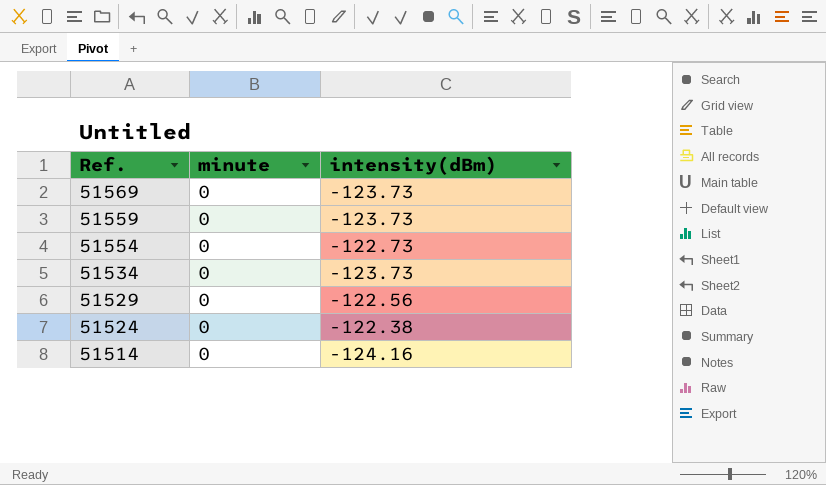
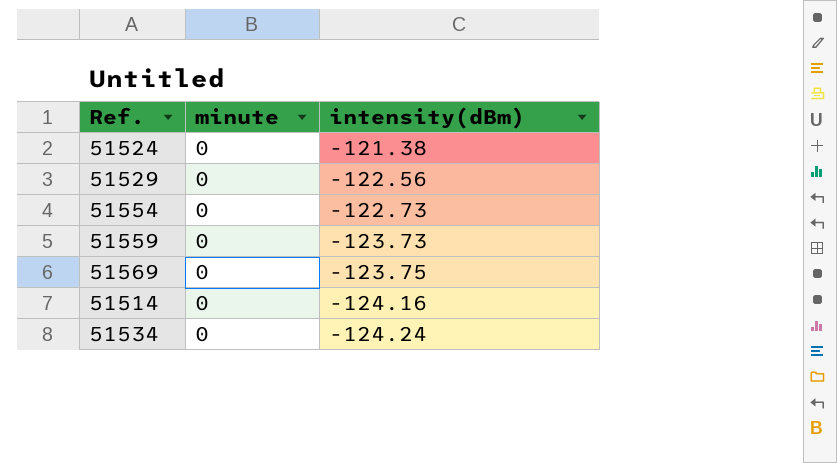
row order: Ref. descending -> intensity(dBm) descending
51524 | intensity(dBm): -122.38 -> -121.38
51569 | intensity(dBm): -123.73 -> -123.75
51534 | intensity(dBm): -123.73 -> -124.24

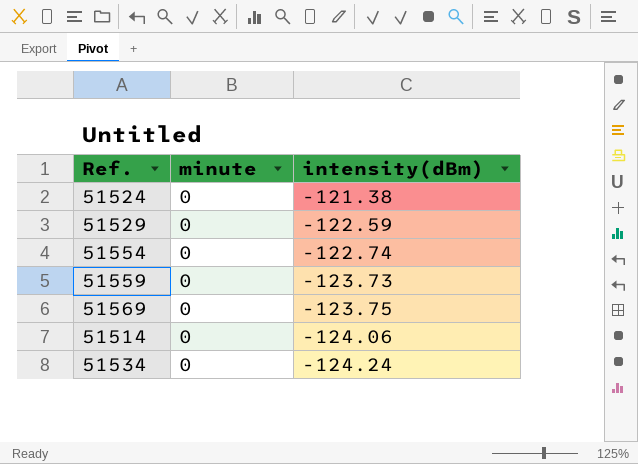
51529 | intensity(dBm): -122.56 -> -122.59
51554 | intensity(dBm): -122.73 -> -122.74
51514 | intensity(dBm): -124.16 -> -124.06

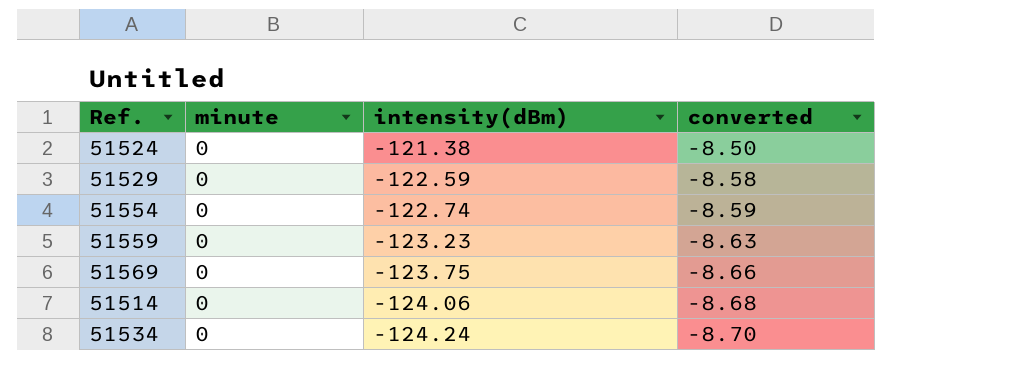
column converted | formula: none -> [intensity(dBm)] * 0.07
51559 | intensity(dBm): -123.73 -> -123.23

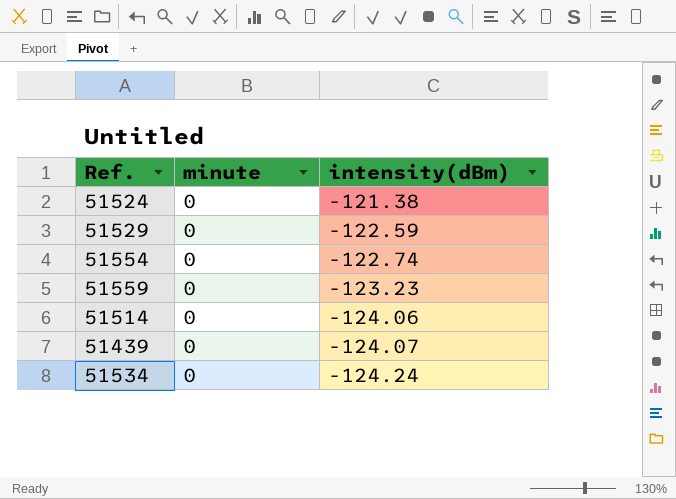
column converted | formula: [intensity(dBm)] * 0.07 -> none
row 51569: 0 | -123.75 | -8.66 -> none
row 51439: none -> 0 | -124.07

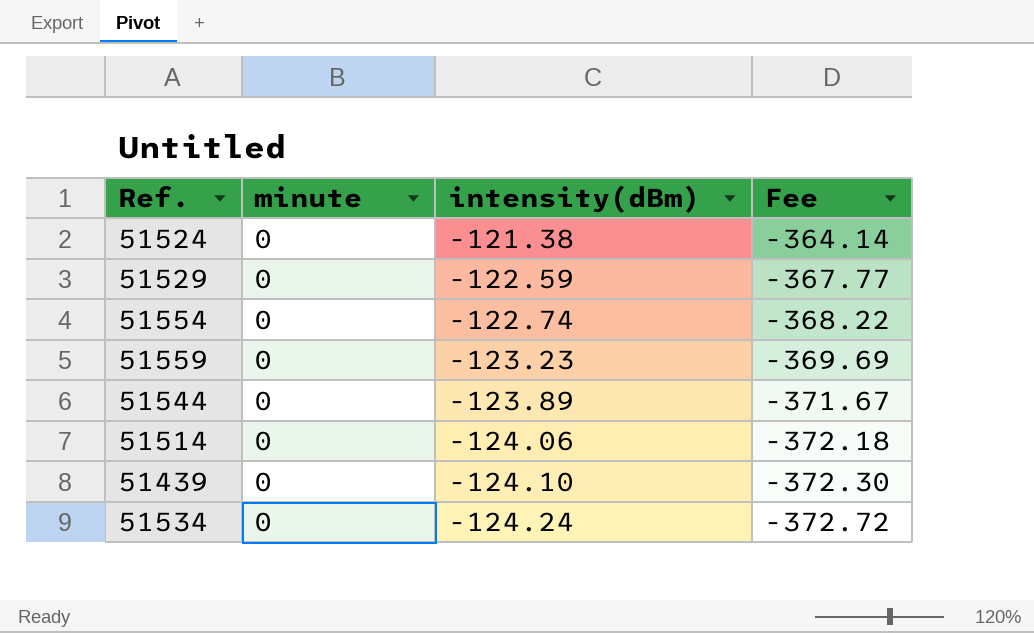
column Fee | formula: none -> [intensity(dBm)] * 3
row 51544: none -> 0 | -123.89 | -371.67
51439 | intensity(dBm): -124.07 -> -124.10

